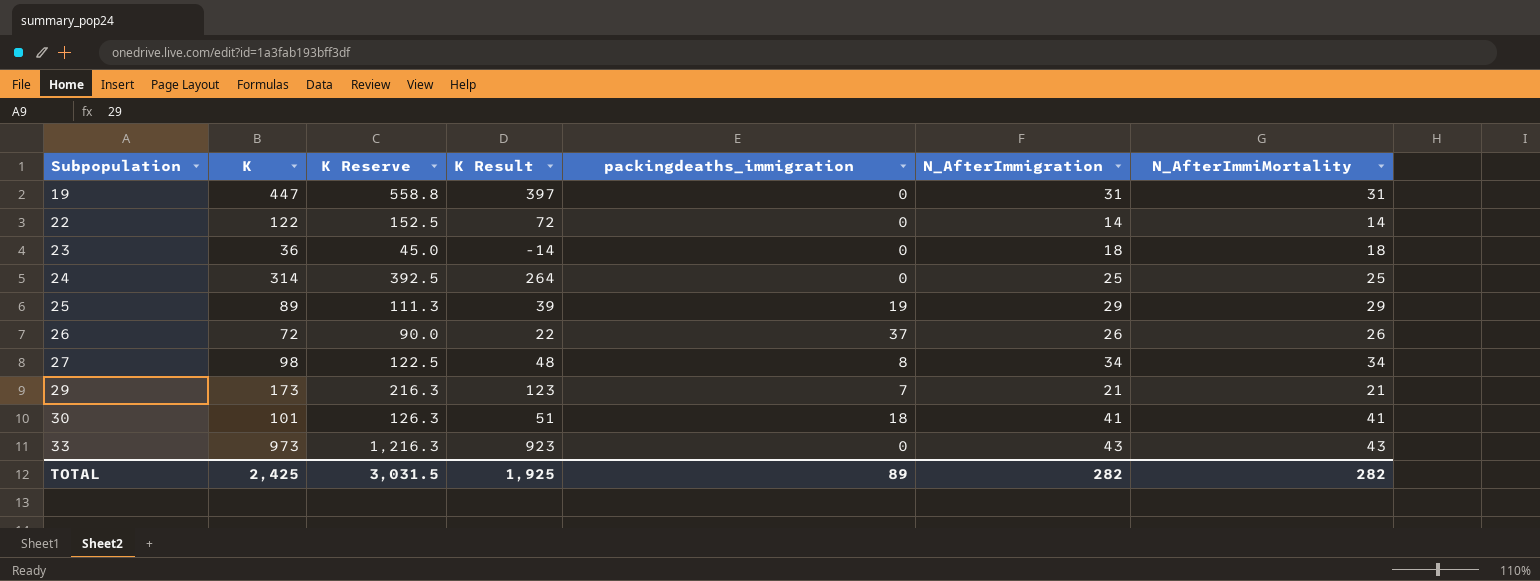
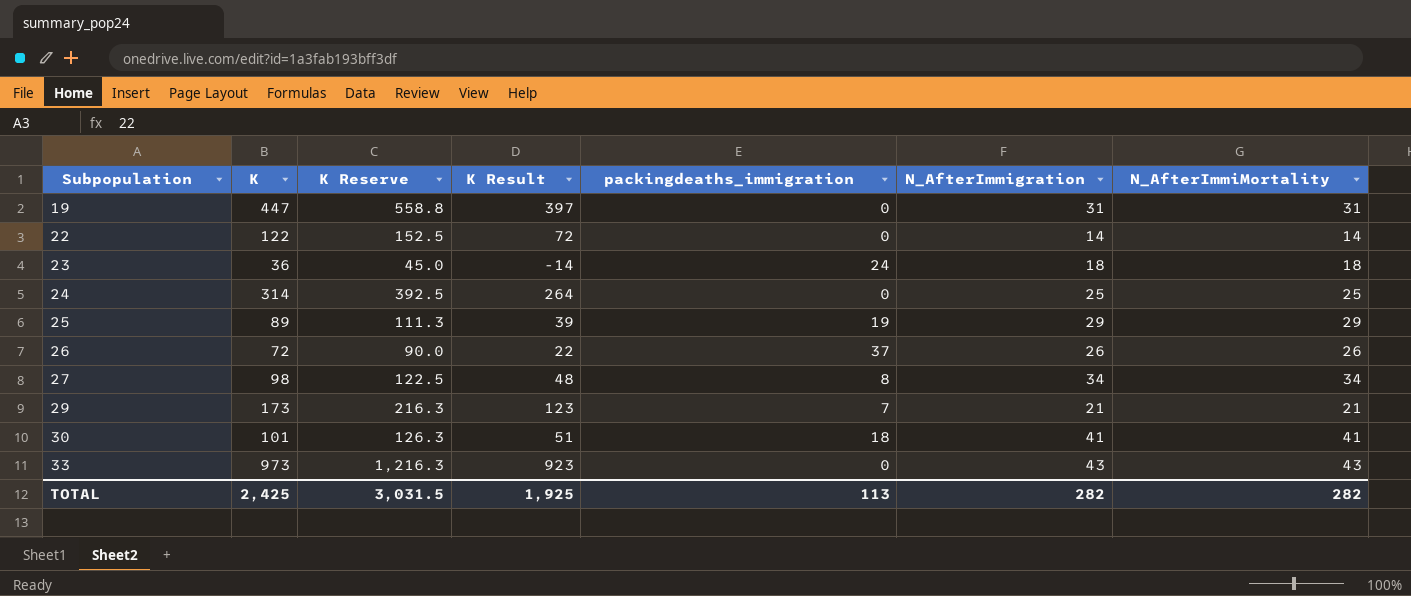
23 | packingdeaths_immigration: 0 -> 24
TOTAL | packingdeaths_immigration: 89 -> 113

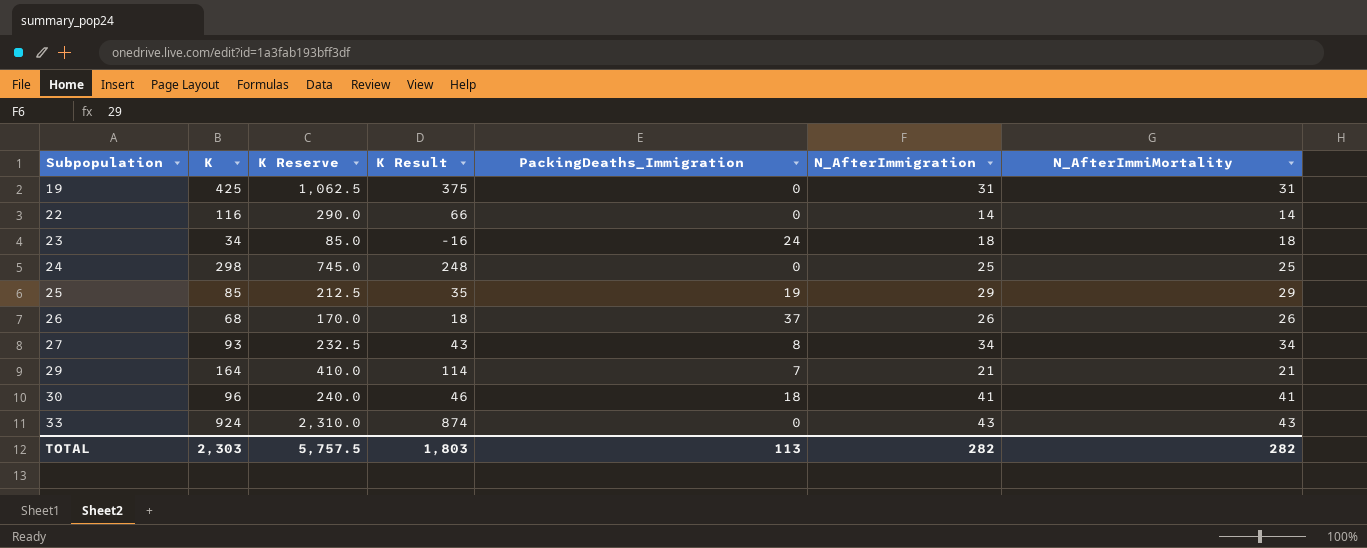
column K Reserve | formula: [K] * 1.25 -> [K] * 2.5
column name: packingdeaths_immigration -> PackingDeaths_Immigration
19 | K: 447 -> 425
19 | K Result: 397 -> 375
22 | K: 122 -> 116
22 | K Result: 72 -> 66
23 | K: 36 -> 34
23 | K Result: -14 -> -16
24 | K: 314 -> 298
24 | K Result: 264 -> 248
25 | K: 89 -> 85
25 | K Result: 39 -> 35
26 | K: 72 -> 68
26 | K Result: 22 -> 18
27 | K: 98 -> 93
27 | K Result: 48 -> 43
29 | K: 173 -> 164
29 | K Result: 123 -> 114
30 | K: 101 -> 96
30 | K Result: 51 -> 46
33 | K: 973 -> 924
33 | K Result: 923 -> 874
TOTAL | K: 2,425 -> 2,303
TOTAL | K Reserve: 3,031.5 -> 5,757.5
TOTAL | K Result: 1,925 -> 1,803

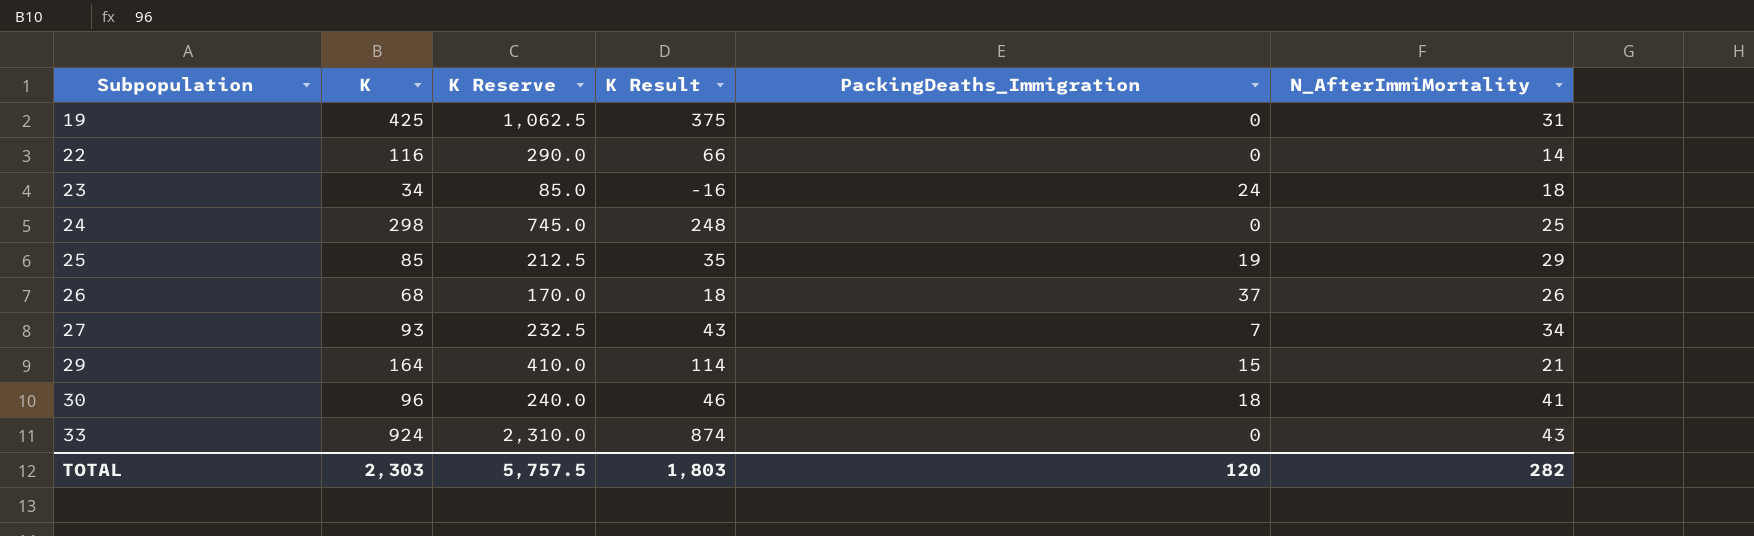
column N_AfterImmigration | position: 6 -> none
27 | PackingDeaths_Immigration: 8 -> 7
29 | PackingDeaths_Immigration: 7 -> 15
TOTAL | PackingDeaths_Immigration: 113 -> 120

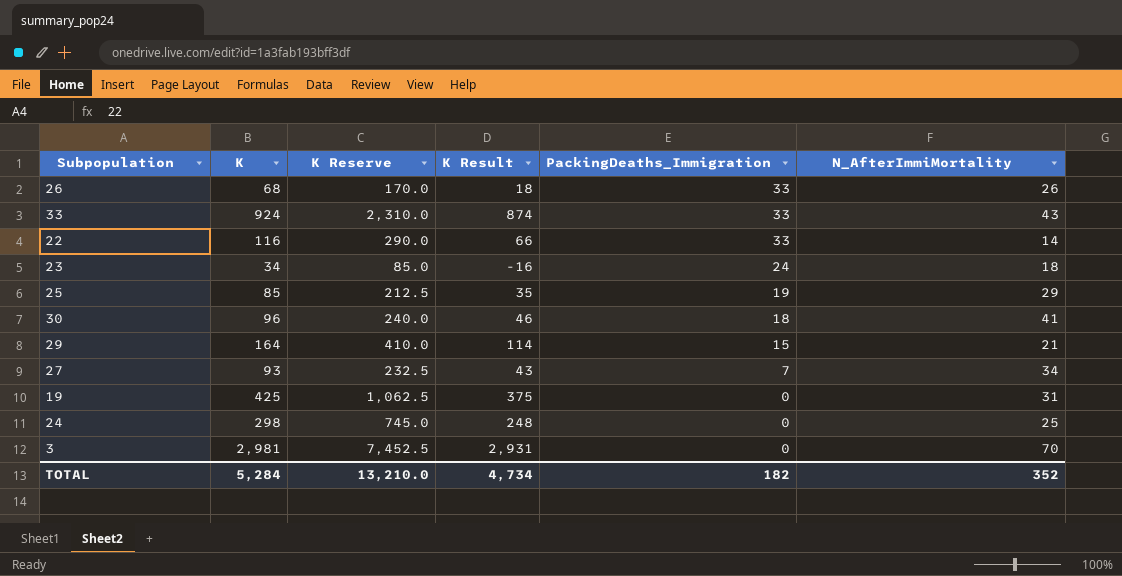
row order: Subpopulation ascending -> PackingDeaths_Immigration descending
26 | PackingDeaths_Immigration: 37 -> 33
33 | PackingDeaths_Immigration: 0 -> 33
22 | PackingDeaths_Immigration: 0 -> 33
row 3: none -> 2,981 | 7,452.5 | 2,931 | 0 | 70
TOTAL | K: 2,303 -> 5,284
TOTAL | K Reserve: 5,757.5 -> 13,210.0
TOTAL | K Result: 1,803 -> 4,734
TOTAL | PackingDeaths_Immigration: 120 -> 182
TOTAL | N_AfterImmiMortality: 282 -> 352

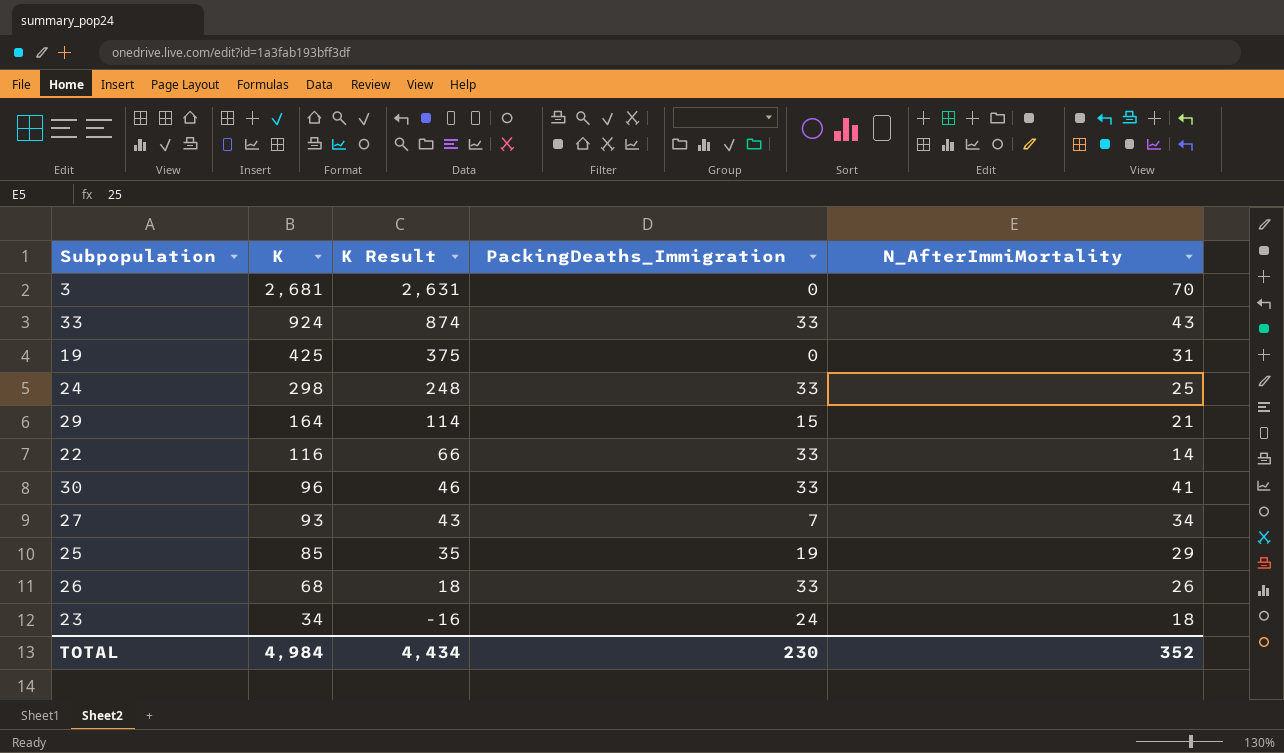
row order: PackingDeaths_Immigration descending -> K descending
column K Reserve | formula: [K] * 2.5 -> none
3 | K: 2,981 -> 2,681
3 | K Result: 2,931 -> 2,631
24 | PackingDeaths_Immigration: 0 -> 33
30 | PackingDeaths_Immigration: 18 -> 33
TOTAL | K: 5,284 -> 4,984
TOTAL | K Result: 4,734 -> 4,434
TOTAL | PackingDeaths_Immigration: 182 -> 230

